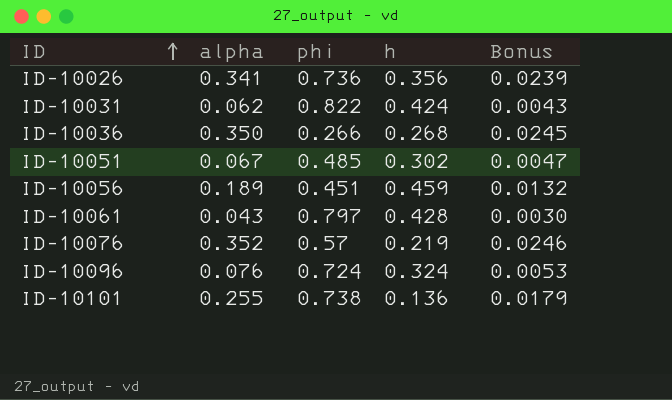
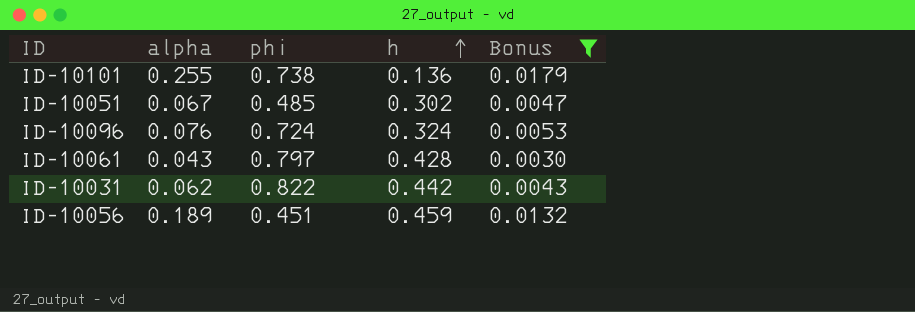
filter: none -> Bonus <= 0.0179
row order: ID ascending -> h ascending
ID-10031 | h: 0.424 -> 0.442

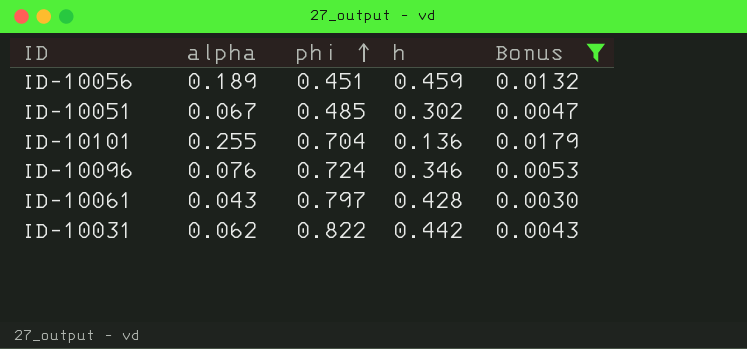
row order: h ascending -> phi ascending
ID-10101 | phi: 0.738 -> 0.704
ID-10096 | h: 0.324 -> 0.346

